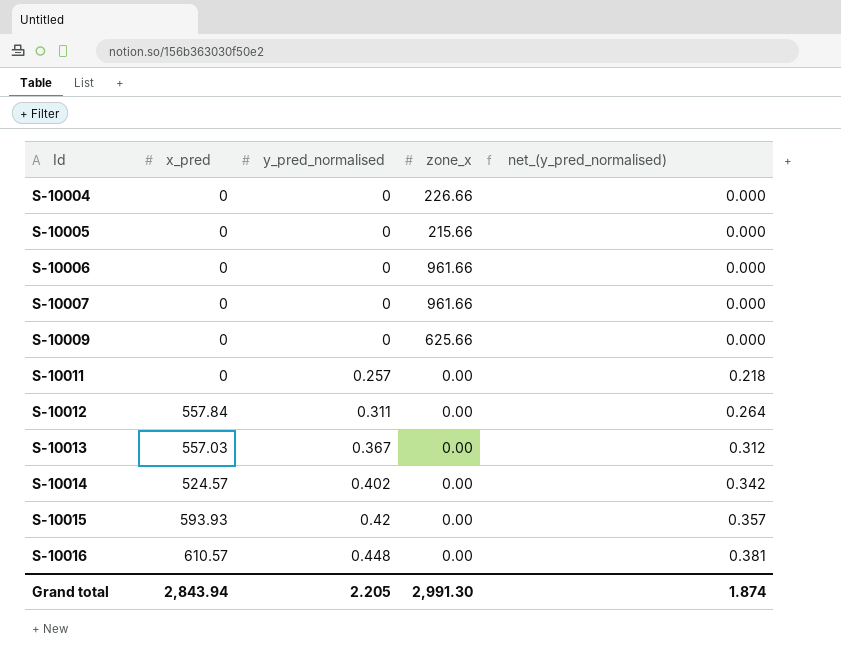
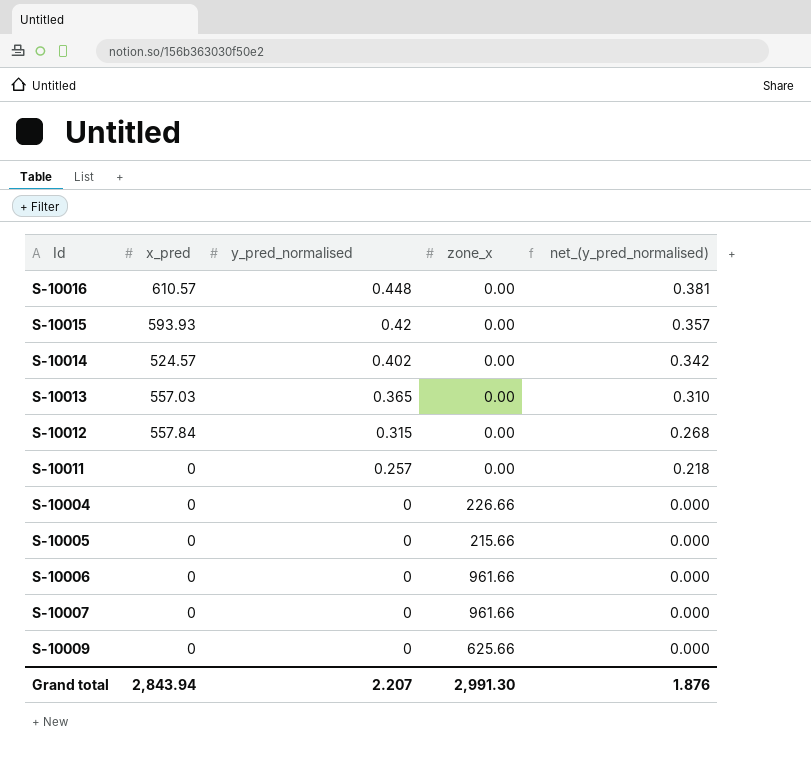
row order: Id ascending -> y_pred_normalised descending
S-10013 | y_pred_normalised: 0.367 -> 0.365
S-10013 | net_(y_pred_normalised): 0.312 -> 0.310
S-10012 | y_pred_normalised: 0.311 -> 0.315
S-10012 | net_(y_pred_normalised): 0.264 -> 0.268
Grand total | y_pred_normalised: 2.205 -> 2.207
Grand total | net_(y_pred_normalised): 1.874 -> 1.876

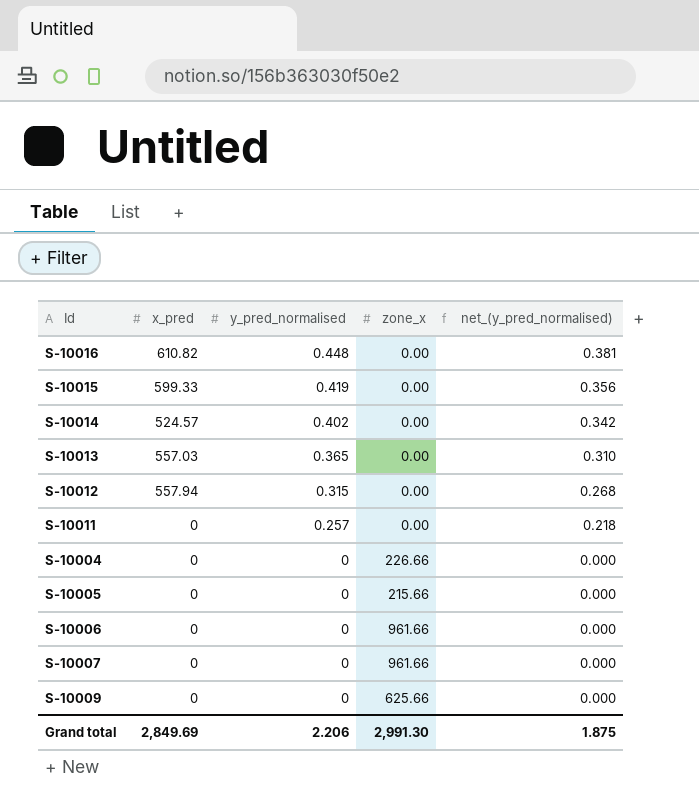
S-10016 | x_pred: 610.57 -> 610.82
S-10015 | x_pred: 593.93 -> 599.33
S-10015 | y_pred_normalised: 0.42 -> 0.419
S-10015 | net_(y_pred_normalised): 0.357 -> 0.356
S-10012 | x_pred: 557.84 -> 557.94
Grand total | x_pred: 2,843.94 -> 2,849.69
Grand total | y_pred_normalised: 2.207 -> 2.206
Grand total | net_(y_pred_normalised): 1.876 -> 1.875

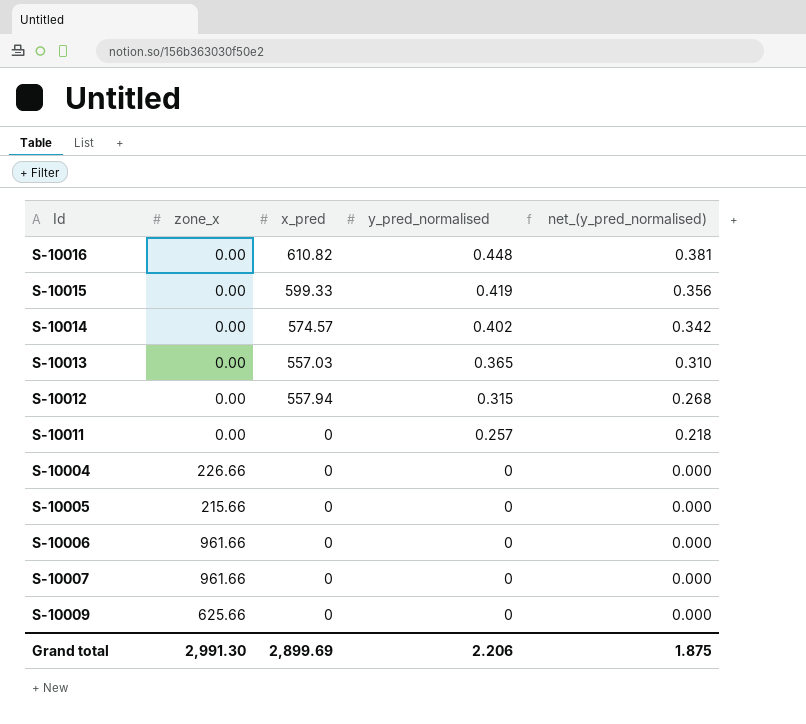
column zone_x | position: 4 -> 2
S-10014 | x_pred: 524.57 -> 574.57
Grand total | x_pred: 2,849.69 -> 2,899.69

